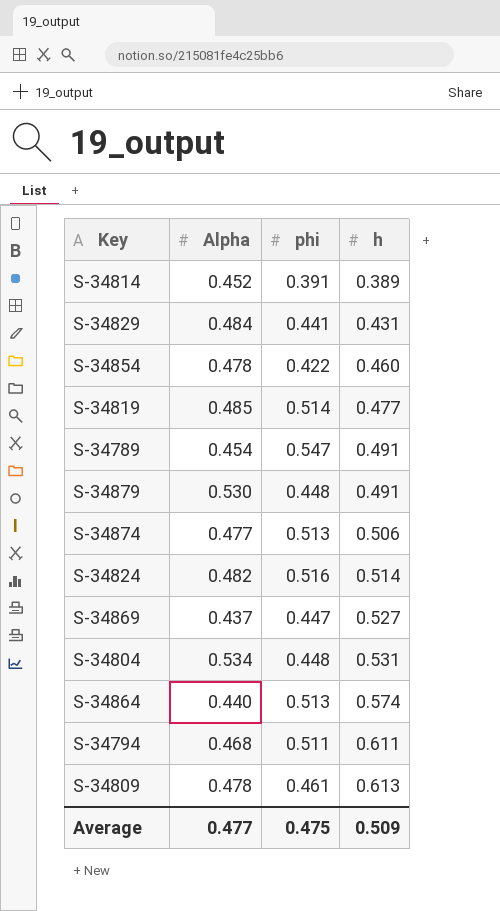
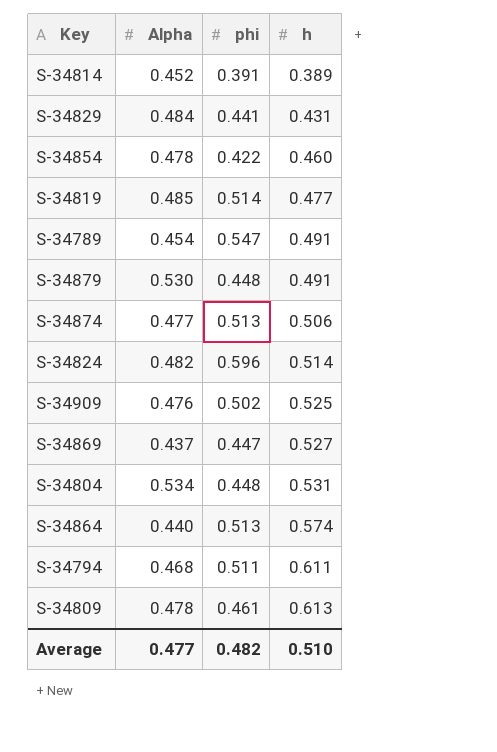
S-34824 | phi: 0.516 -> 0.596
row S-34909: none -> 0.476 | 0.502 | 0.525
Average | phi: 0.475 -> 0.482
Average | h: 0.509 -> 0.510

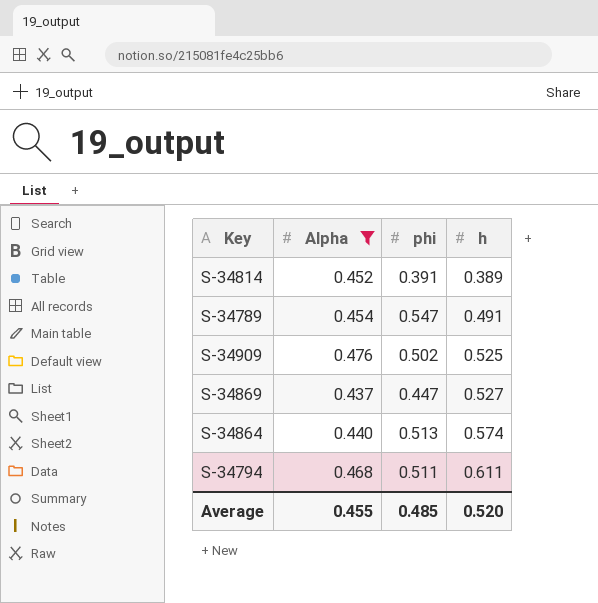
filter: none -> Alpha <= 0.476
Average | Alpha: 0.477 -> 0.455
Average | phi: 0.482 -> 0.485
Average | h: 0.510 -> 0.520

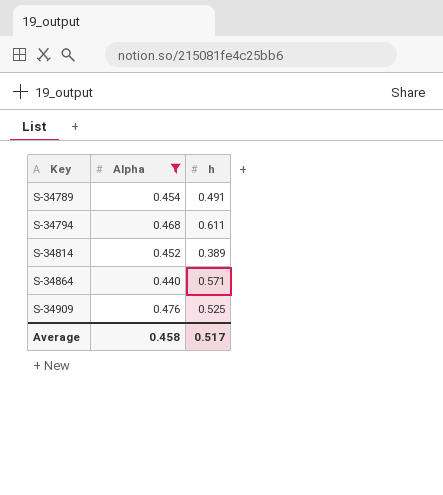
row order: h ascending -> Key ascending
column phi | position: 3 -> none
row S-34869: 0.437 | 0.447 | 0.527 -> none
S-34864 | h: 0.574 -> 0.571
Average | Alpha: 0.455 -> 0.458
Average | h: 0.520 -> 0.517

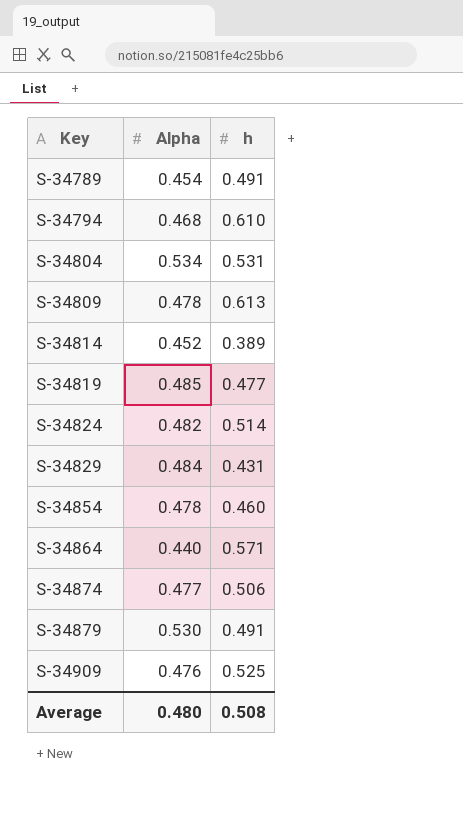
filter: Alpha <= 0.476 -> none
S-34794 | h: 0.611 -> 0.610
Average | Alpha: 0.458 -> 0.480
Average | h: 0.517 -> 0.508

